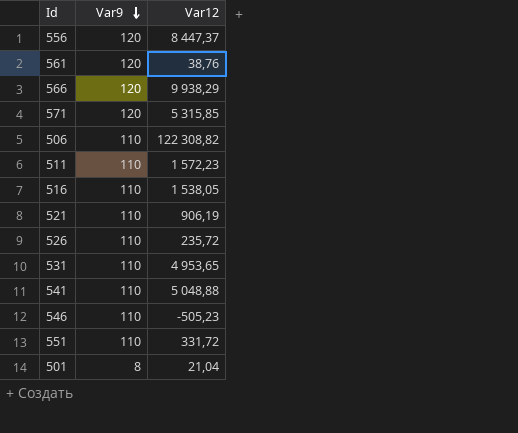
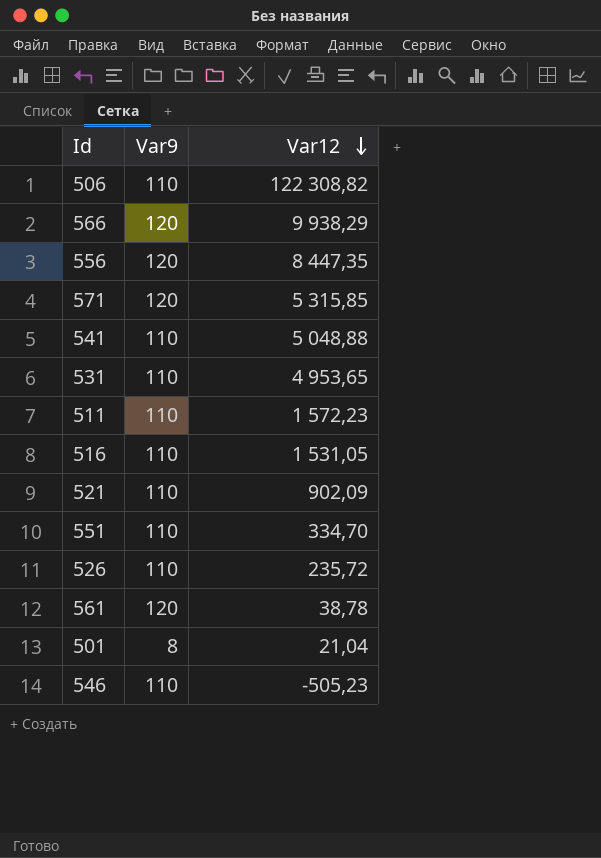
row order: Var9 descending -> Var12 descending
556 | Var12: 8 447,37 -> 8 447,35
516 | Var12: 1 538,05 -> 1 531,05
521 | Var12: 906,19 -> 902,09
551 | Var12: 331,72 -> 334,70
561 | Var12: 38,76 -> 38,78

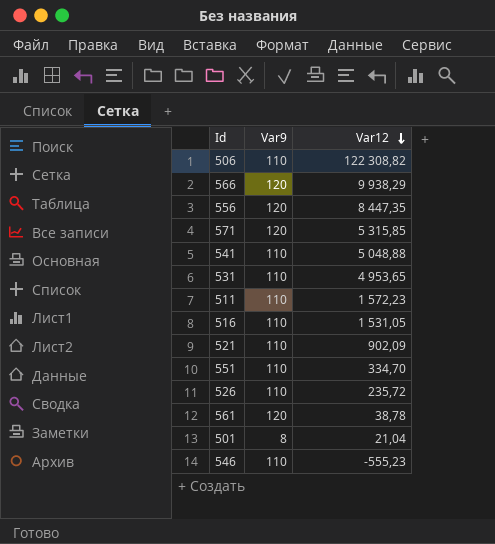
546 | Var12: -505,23 -> -555,23

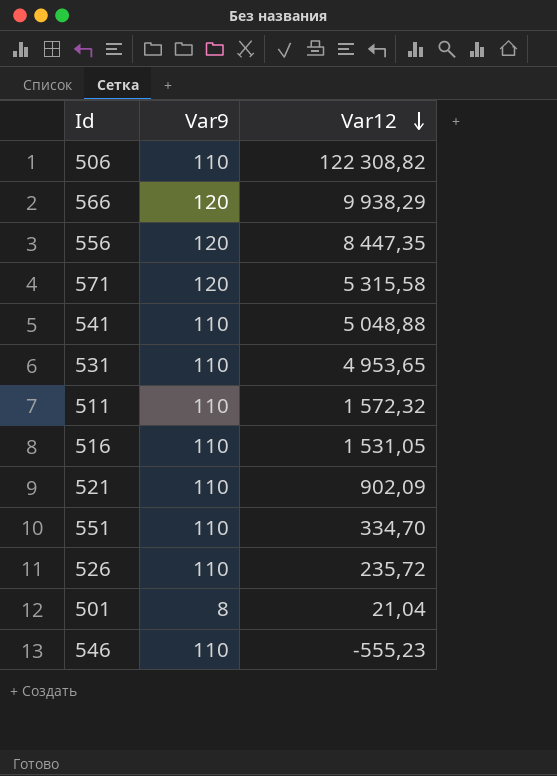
row 561: 120 | 38,78 -> none
571 | Var12: 5 315,85 -> 5 315,58
511 | Var12: 1 572,23 -> 1 572,32

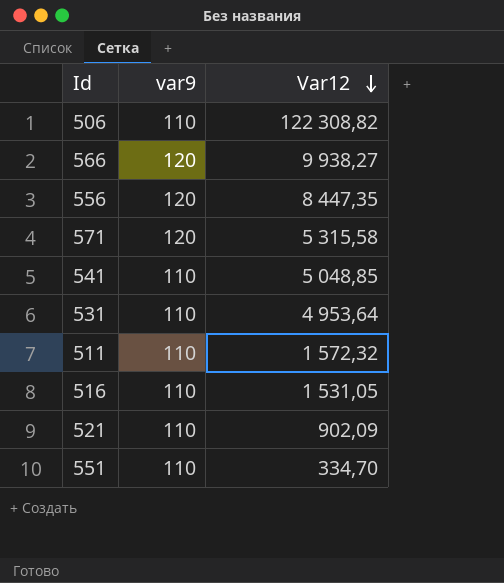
column name: Var9 -> var9
row 526: 110 | 235,72 -> none
row 501: 8 | 21,04 -> none
row 546: 110 | -555,23 -> none
566 | Var12: 9 938,29 -> 9 938,27
541 | Var12: 5 048,88 -> 5 048,85
531 | Var12: 4 953,65 -> 4 953,64

